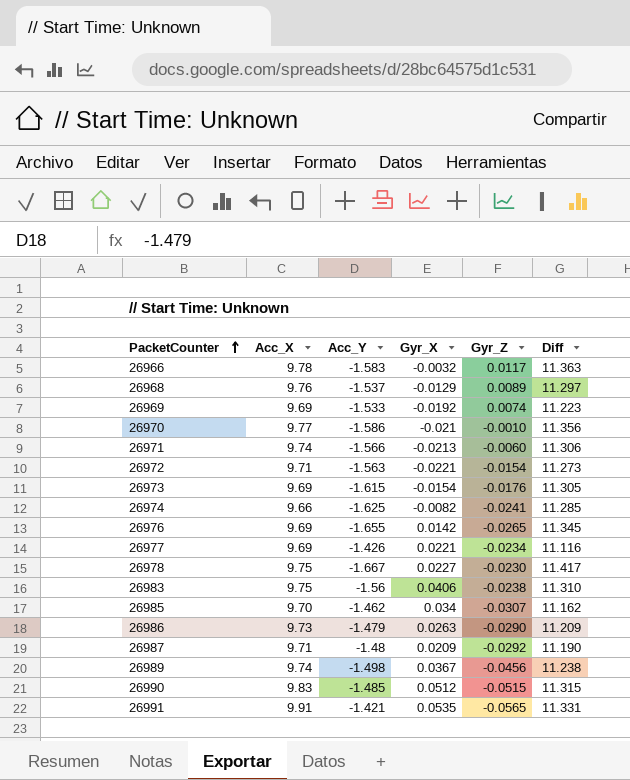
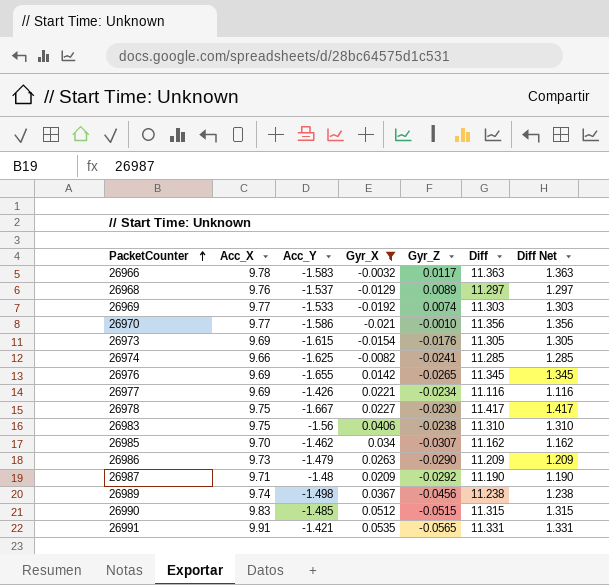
filter: none -> Gyr_X >= -0.021
column Diff Net | formula: none -> [Diff] - 10
26969 | Acc_X: 9.69 -> 9.77
26969 | Diff: 11.223 -> 11.303

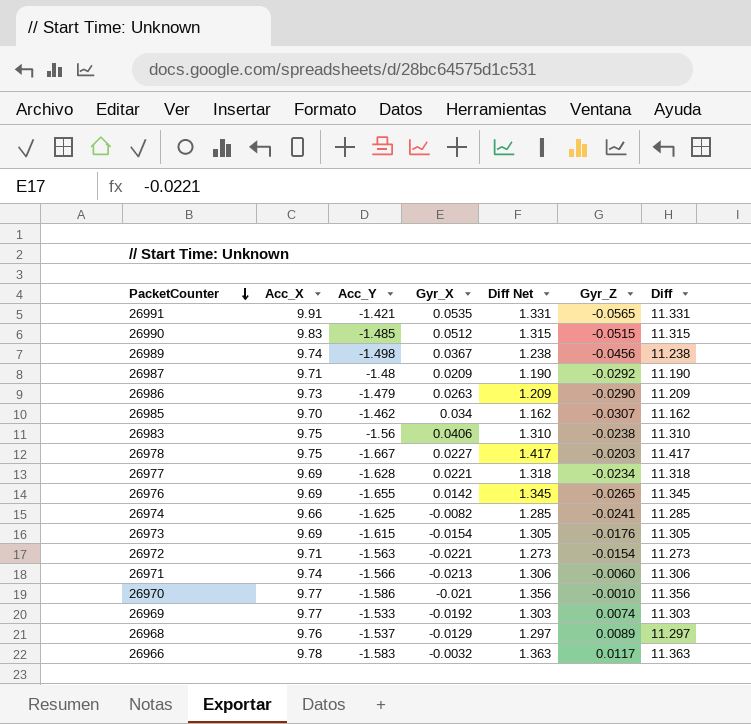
filter: Gyr_X >= -0.021 -> none
row order: PacketCounter ascending -> PacketCounter descending
column Diff Net | position: 7 -> 5
26978 | Gyr_Z: -0.0230 -> -0.0203
26977 | Acc_Y: -1.426 -> -1.628
26977 | Diff Net: 1.116 -> 1.318
26977 | Diff: 11.116 -> 11.318

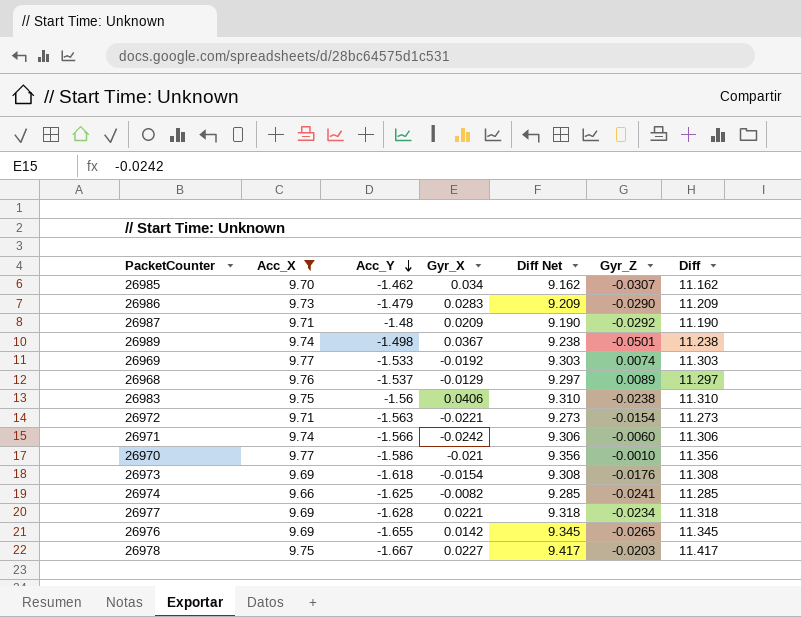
filter: none -> Acc_X <= 9.77
row order: PacketCounter descending -> Acc_Y descending
column Diff Net | formula: [Diff] - 10 -> [Diff] - 2
26986 | Gyr_X: 0.0263 -> 0.0283
26989 | Gyr_Z: -0.0456 -> -0.0501
26971 | Gyr_X: -0.0213 -> -0.0242
26973 | Acc_Y: -1.615 -> -1.618
26973 | Diff: 11.305 -> 11.308

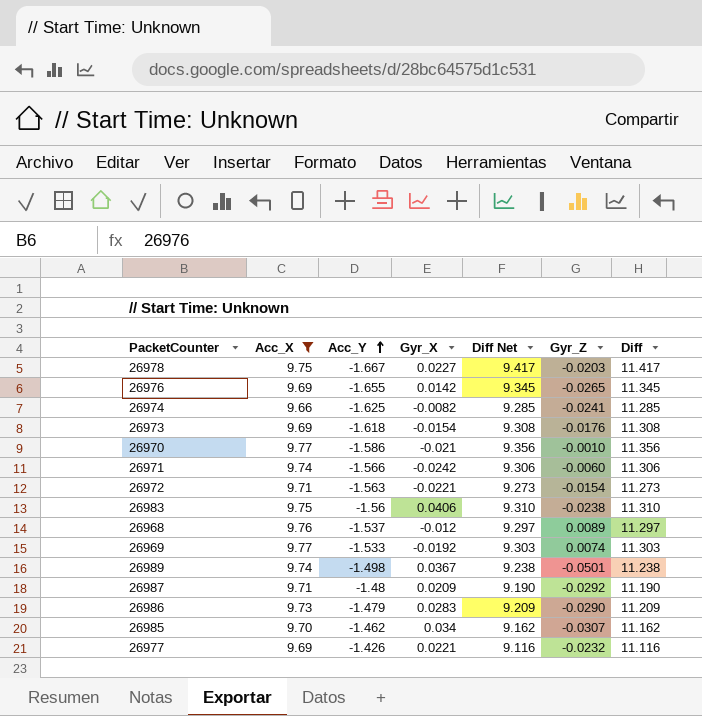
row order: Acc_Y descending -> Acc_Y ascending
26968 | Gyr_X: -0.0129 -> -0.012
26977 | Acc_Y: -1.628 -> -1.426
26977 | Diff Net: 9.318 -> 9.116
26977 | Gyr_Z: -0.0234 -> -0.0232
26977 | Diff: 11.318 -> 11.116

